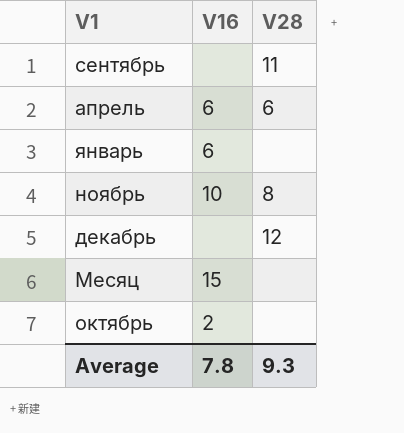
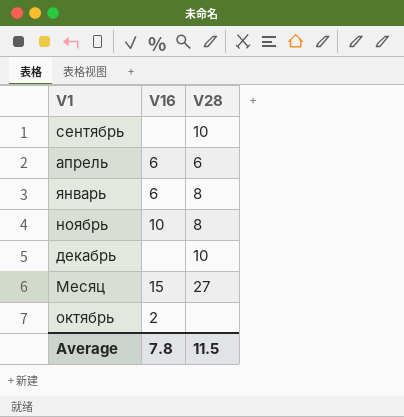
сентябрь | V28: 11 -> 10
январь | V28: none -> 8
декабрь | V28: 12 -> 10
Месяц | V28: none -> 27
Average | V28: 9.3 -> 11.5

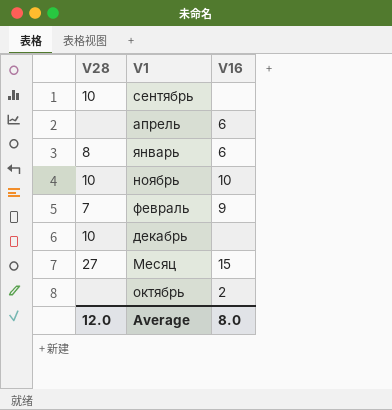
column V28 | position: 3 -> 1
апрель | V28: 6 -> none
ноябрь | V28: 8 -> 10
row февраль: none -> 7 | 9
Average | V28: 11.5 -> 12.0
Average | V16: 7.8 -> 8.0

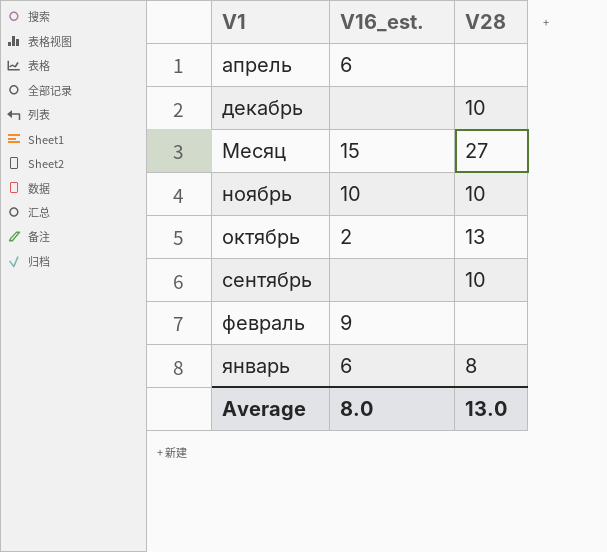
row order: none -> V1 ascending
column name: V16 -> V16_est.
column V28 | position: 1 -> 3
октябрь | V28: none -> 13
февраль | V28: 7 -> none
Average | V28: 12.0 -> 13.0

